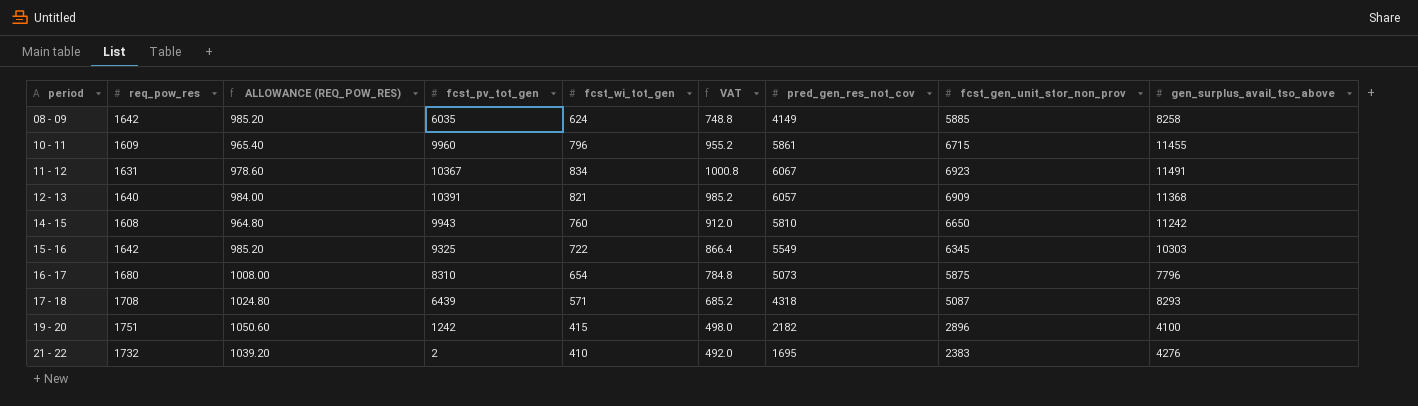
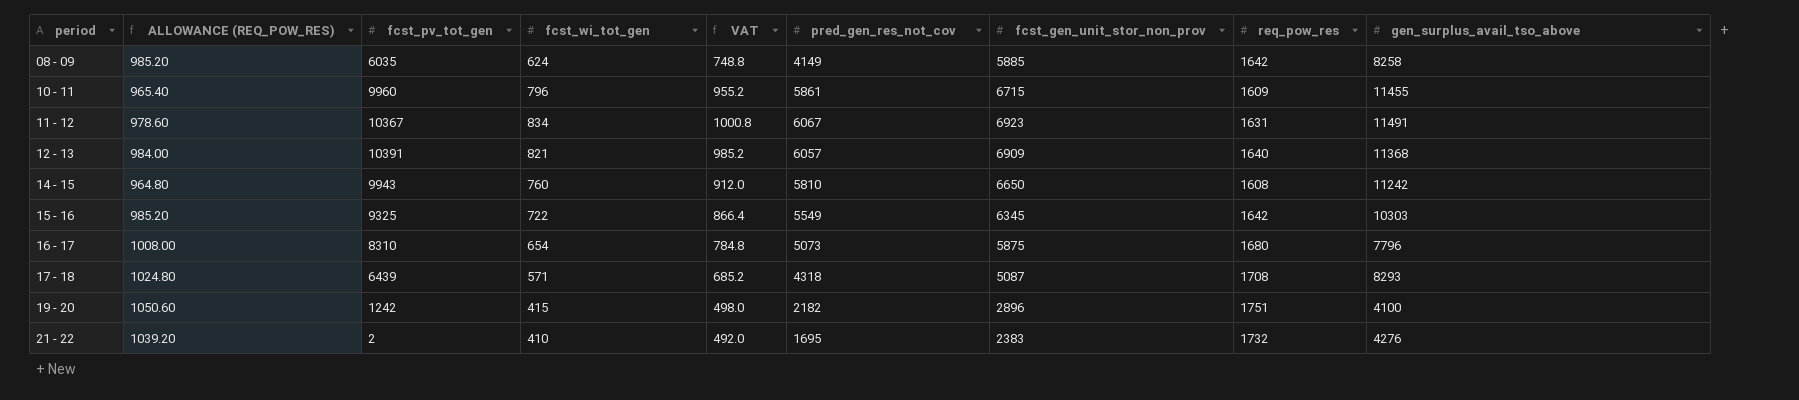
column req_pow_res | position: 2 -> 8

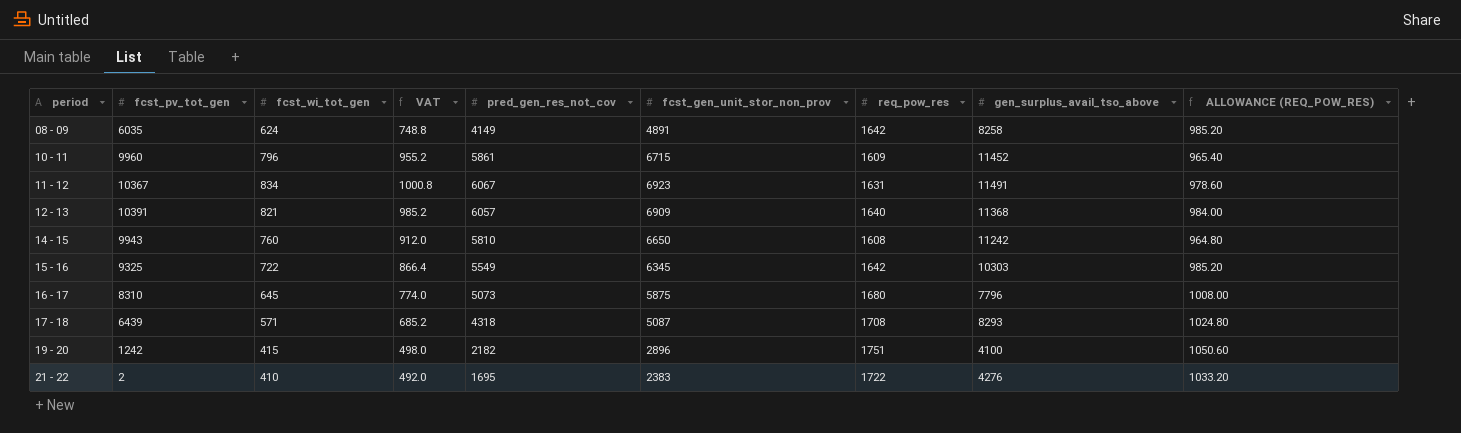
column ALLOWANCE (REQ_POW_RES) | position: 2 -> 9
08 - 09 | fcst_gen_unit_stor_non_prov: 5885 -> 4891
10 - 11 | gen_surplus_avail_tso_above: 11455 -> 11452
16 - 17 | fcst_wi_tot_gen: 654 -> 645
16 - 17 | VAT: 784.8 -> 774.0
21 - 22 | req_pow_res: 1732 -> 1722
21 - 22 | ALLOWANCE (REQ_POW_RES): 1039.20 -> 1033.20

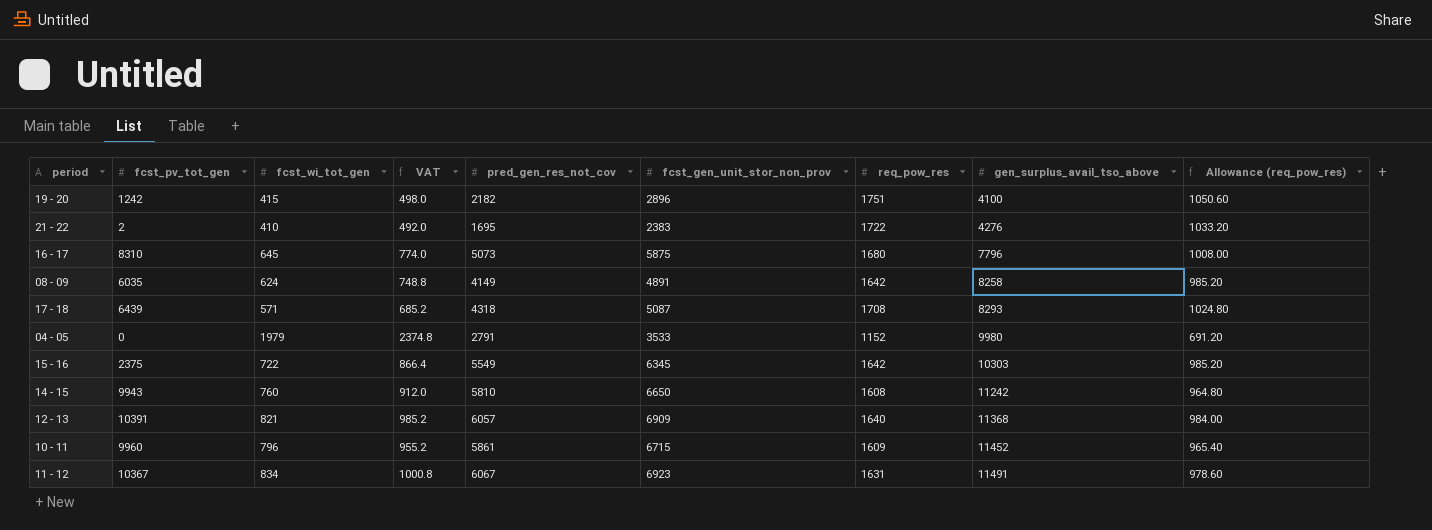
row order: period ascending -> gen_surplus_avail_tso_above ascending
column name: ALLOWANCE (REQ_POW_RES) -> Allowance (req_pow_res)
row 04 - 05: none -> 0 | 1979 | 2374.8 | 2791 | 3533 | 1152 | 9980 | 691.20
15 - 16 | fcst_pv_tot_gen: 9325 -> 2375

